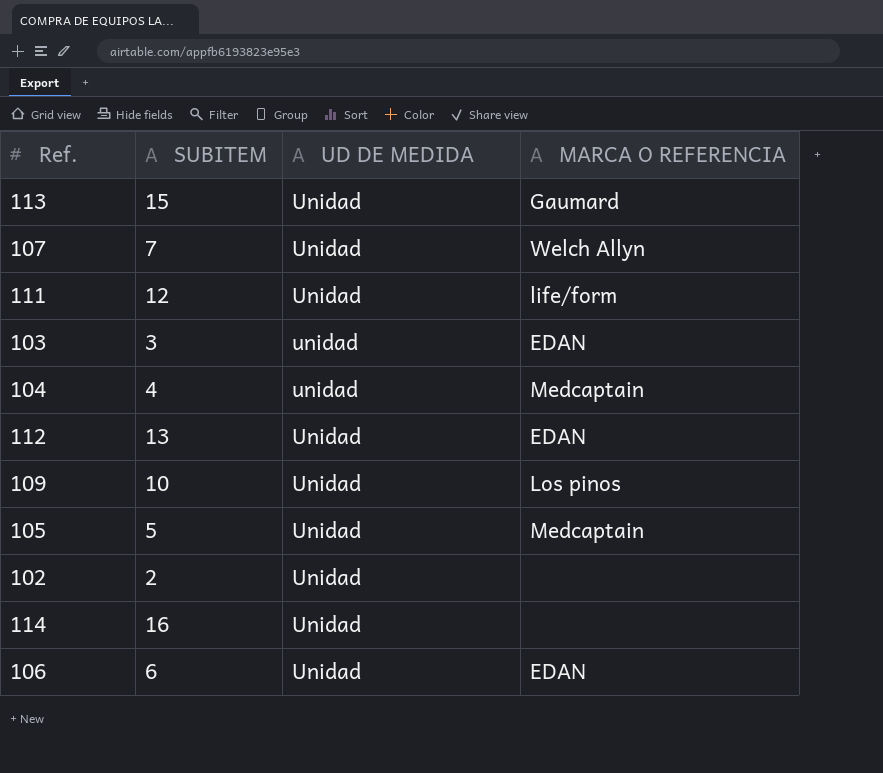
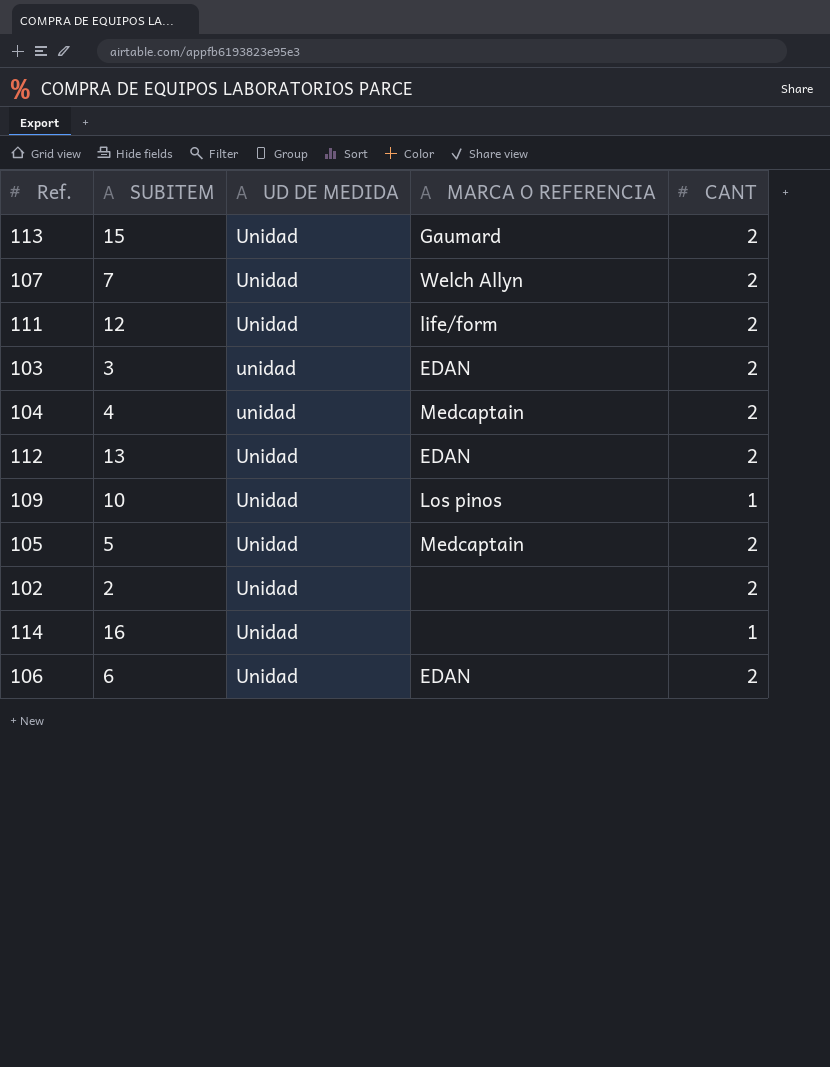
column CANT | position: none -> 5

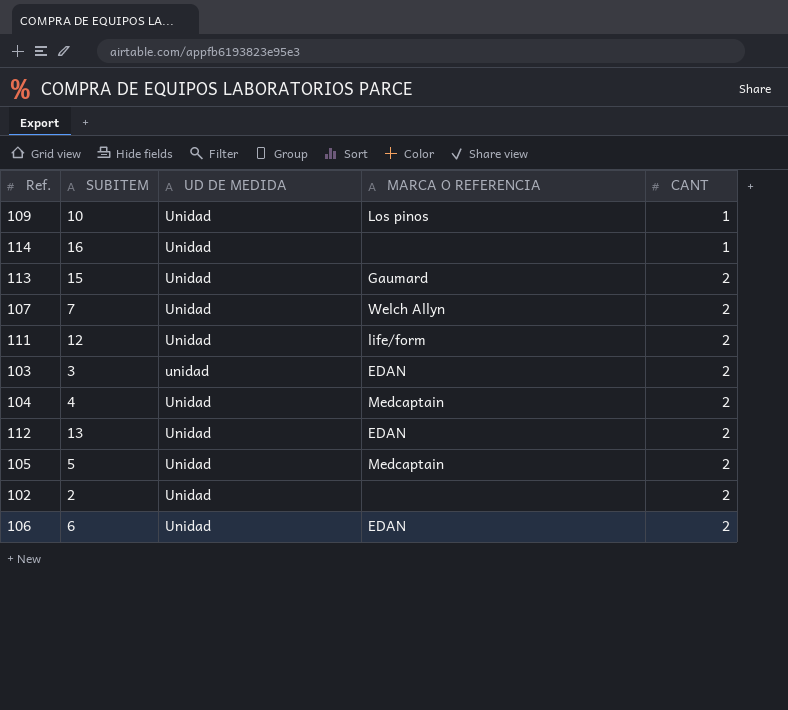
row order: none -> CANT ascending
104 | UD DE MEDIDA: unidad -> Unidad

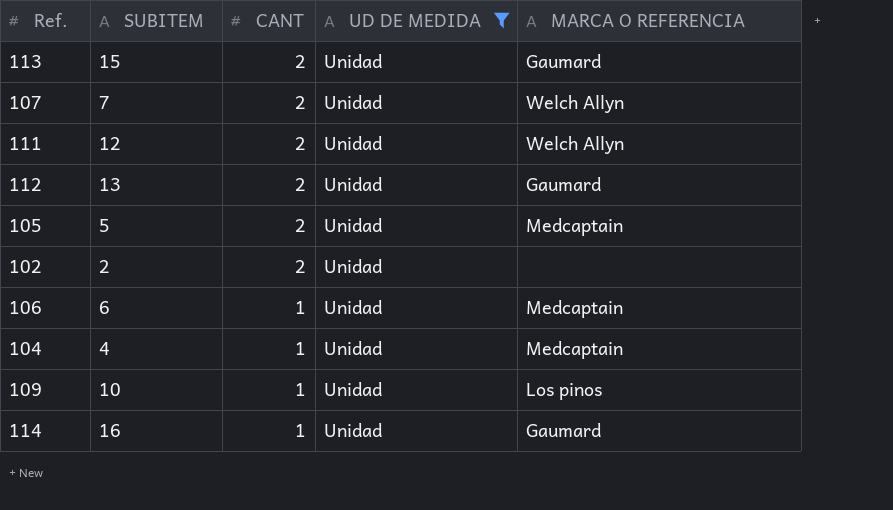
filter: none -> UD DE MEDIDA = Unidad
row order: CANT ascending -> CANT descending
column CANT | position: 5 -> 3
111 | MARCA O REFERENCIA: life/form -> Welch Allyn
112 | MARCA O REFERENCIA: EDAN -> Gaumard
106 | CANT: 2 -> 1
106 | MARCA O REFERENCIA: EDAN -> Medcaptain
104 | CANT: 2 -> 1
114 | MARCA O REFERENCIA: none -> Gaumard

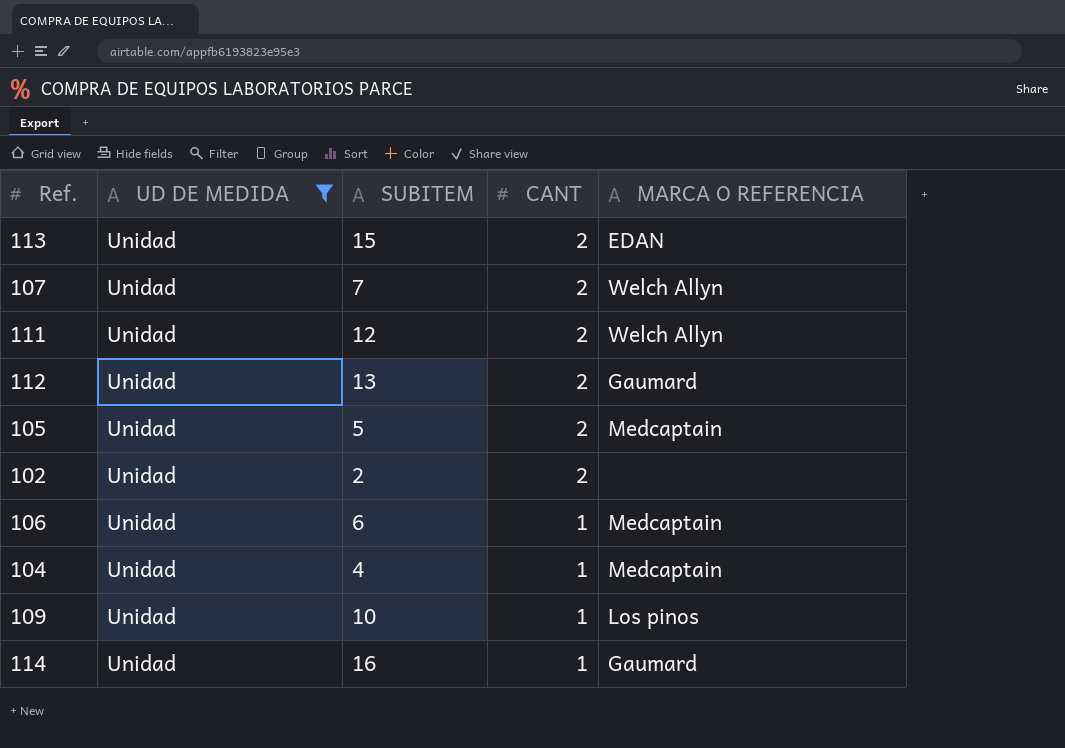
column UD DE MEDIDA | position: 4 -> 2
113 | MARCA O REFERENCIA: Gaumard -> EDAN

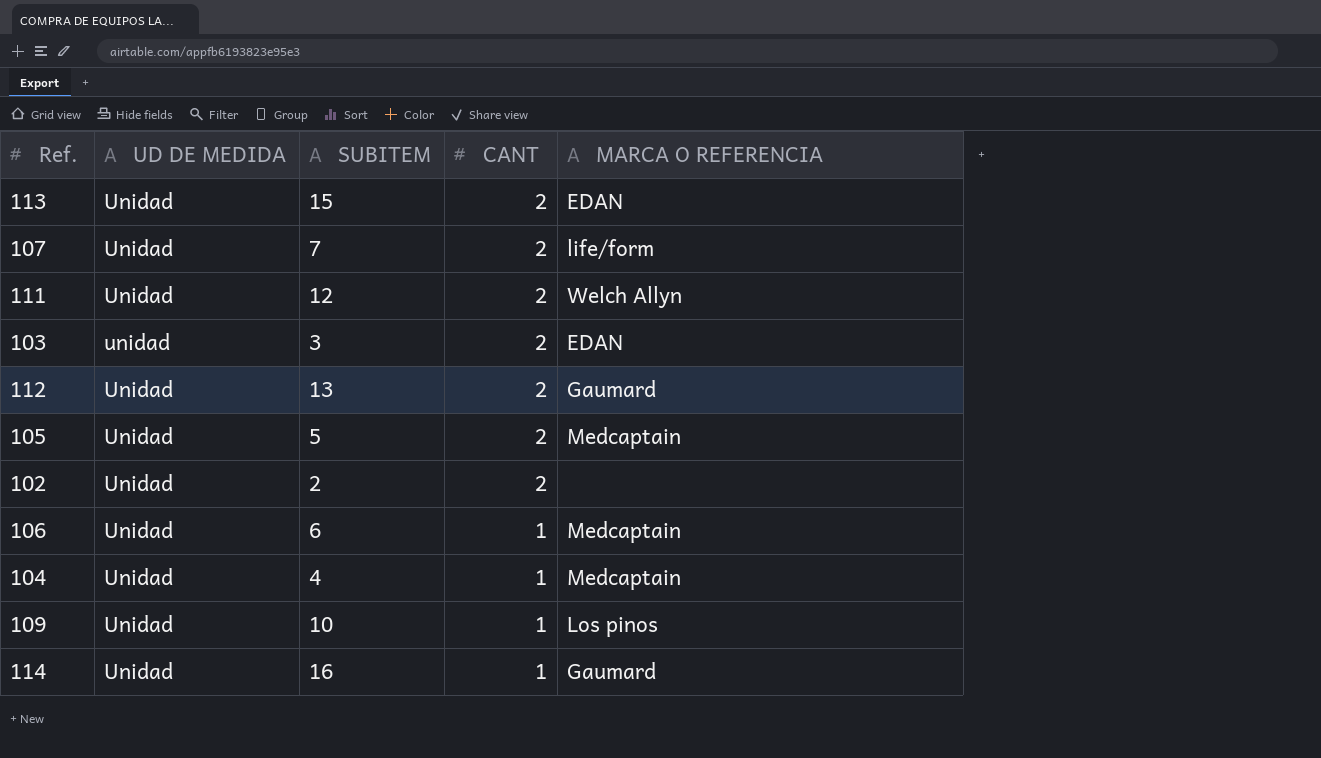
filter: UD DE MEDIDA = Unidad -> none
107 | MARCA O REFERENCIA: Welch Allyn -> life/form

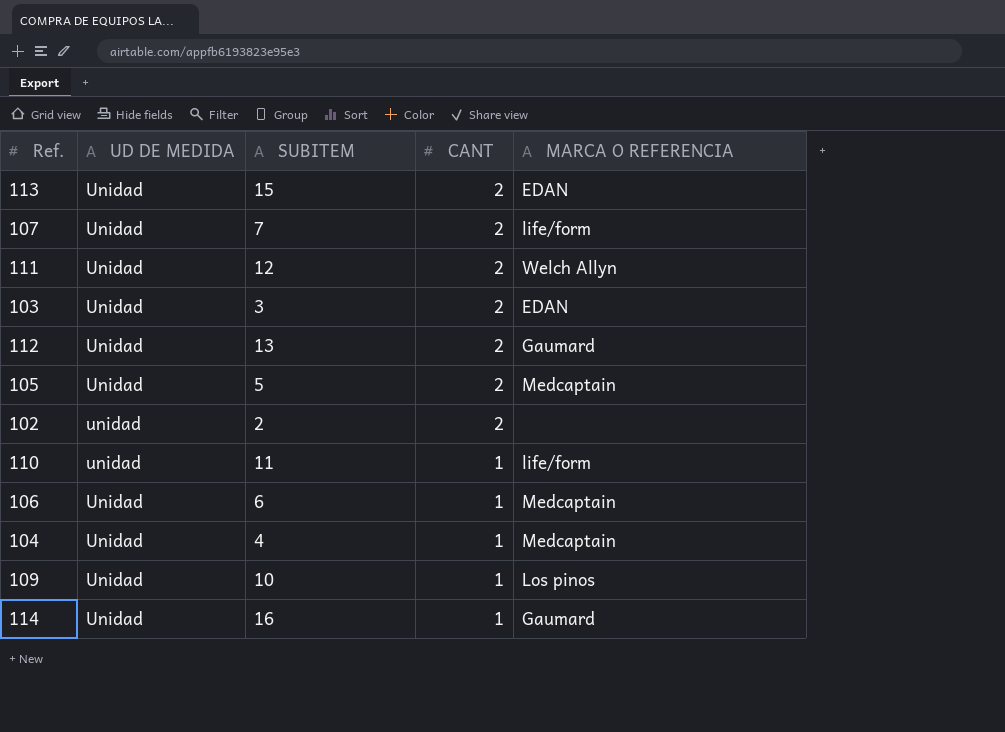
103 | UD DE MEDIDA: unidad -> Unidad
102 | UD DE MEDIDA: Unidad -> unidad
row 110: none -> unidad | 11 | 1 | life/form

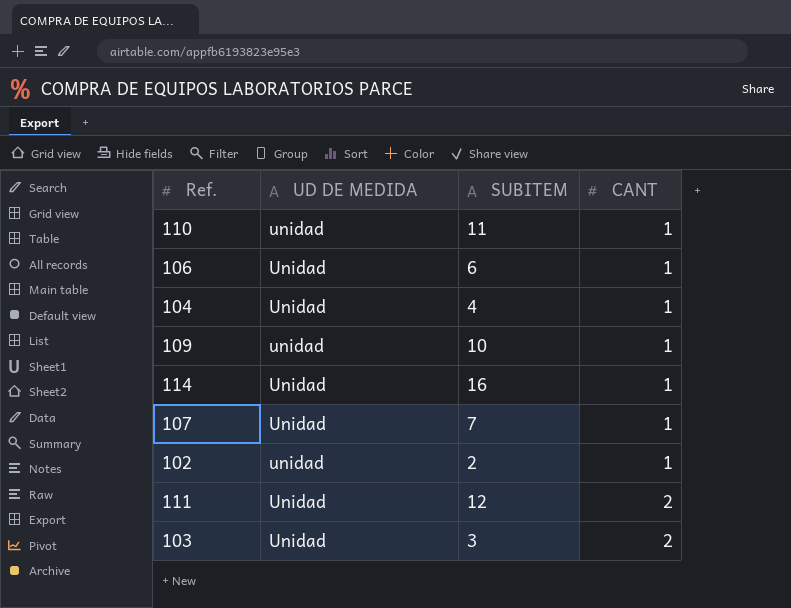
row order: CANT descending -> CANT ascending
column MARCA O REFERENCIA | position: 5 -> none
row 113: Unidad | 15 | 2 | EDAN -> none
row 112: Unidad | 13 | 2 | Gaumard -> none
row 105: Unidad | 5 | 2 | Medcaptain -> none
109 | UD DE MEDIDA: Unidad -> unidad
107 | CANT: 2 -> 1
102 | CANT: 2 -> 1

